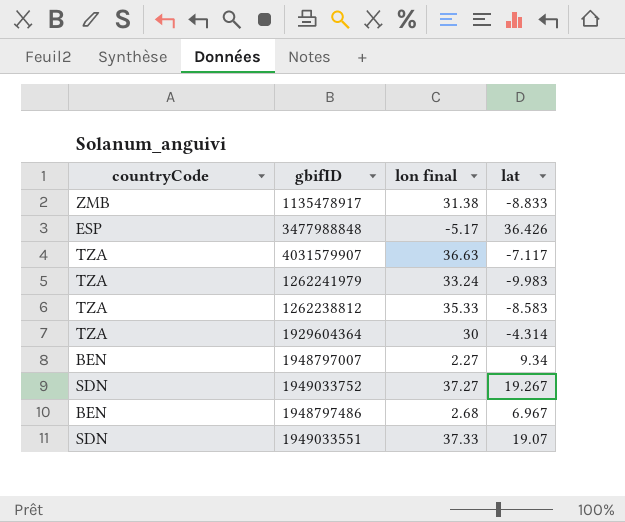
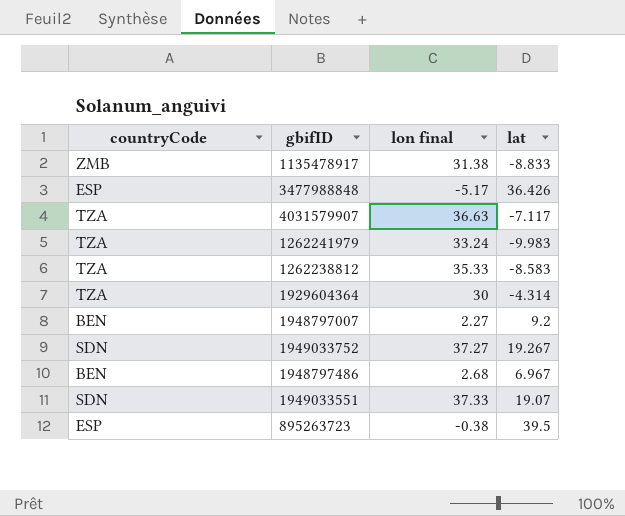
1948797007 | lat: 9.34 -> 9.2
row 895263723: none -> ESP | -0.38 | 39.5

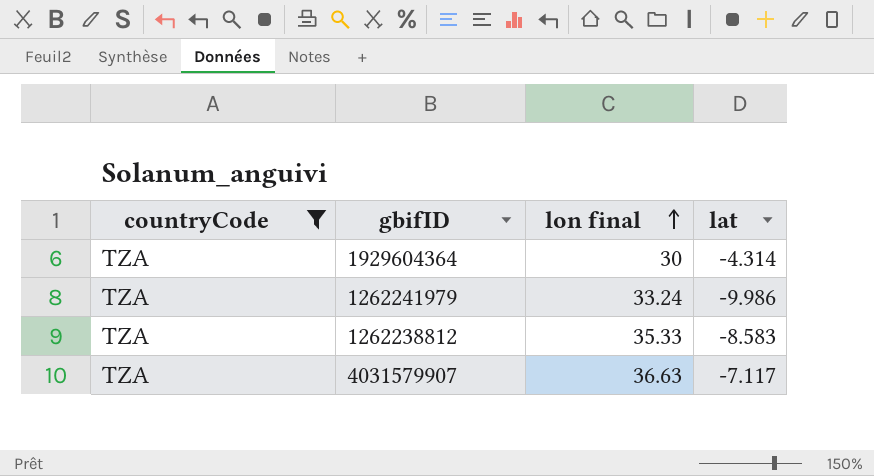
filter: none -> countryCode = TZA
row order: none -> lon final ascending
1262241979 | lat: -9.983 -> -9.986

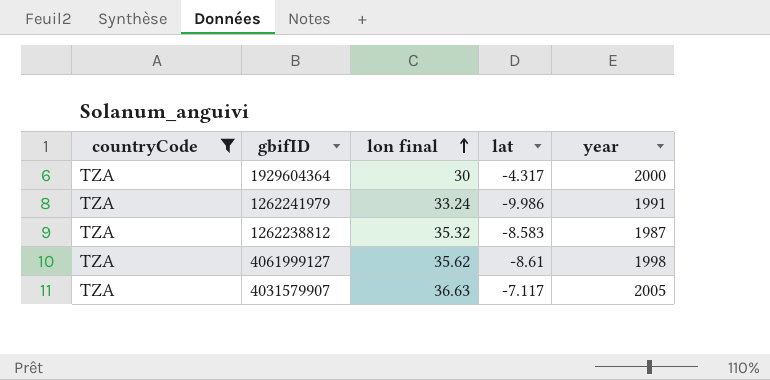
column year | position: none -> 5
1929604364 | lat: -4.314 -> -4.317
1262238812 | lon final: 35.33 -> 35.32
row 4061999127: none -> TZA | 35.62 | -8.61 | 1998

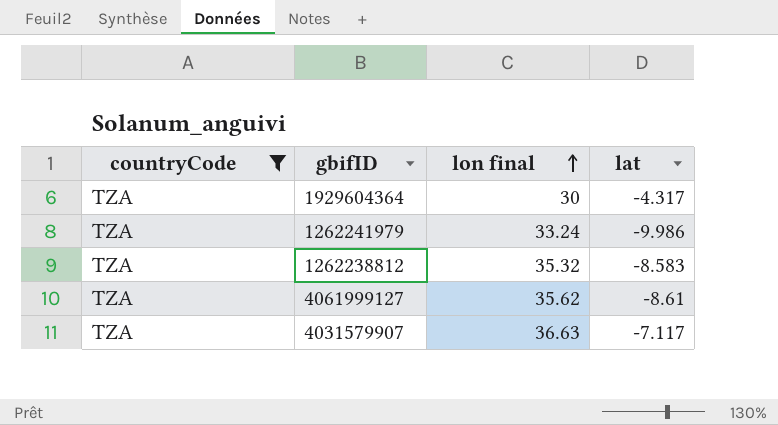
column year | position: 5 -> none

